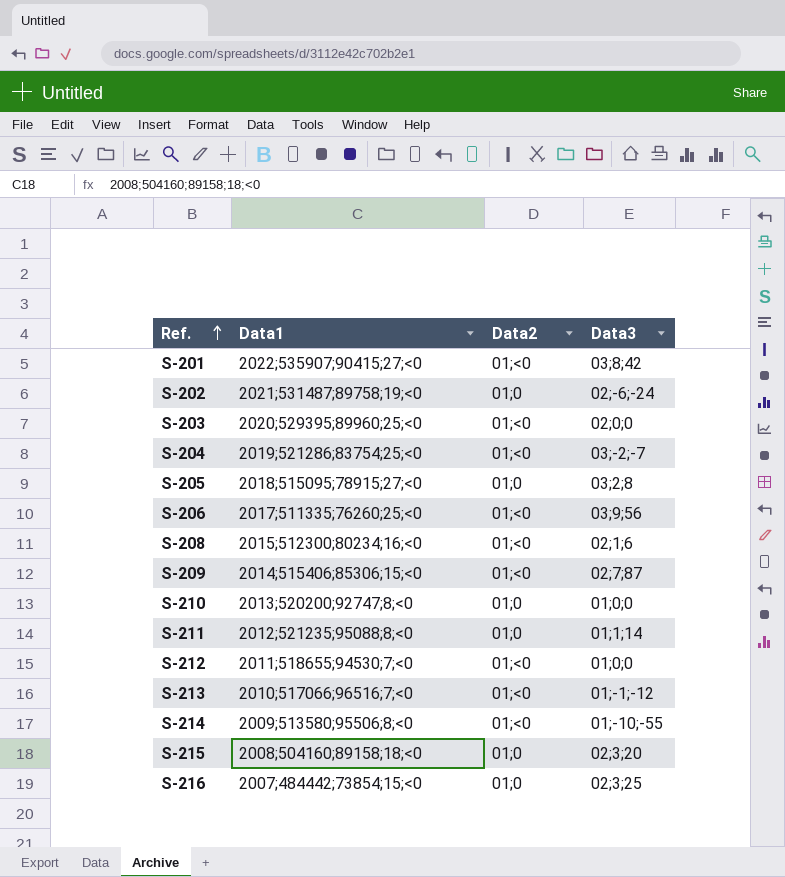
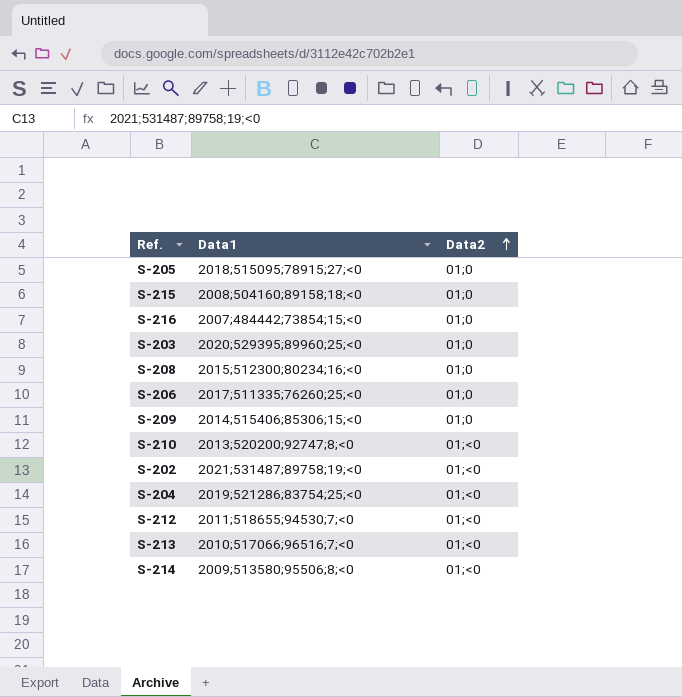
row order: Ref. ascending -> Data2 ascending
column Data3 | position: 4 -> none
row S-201: 2022;535907;90415;27;<0 | 01;<0 | 03;8;42 -> none
row S-211: 2012;521235;95088;8;<0 | 01;0 | 01;1;14 -> none
S-203 | Data2: 01;<0 -> 01;0
S-208 | Data2: 01;<0 -> 01;0
S-206 | Data2: 01;<0 -> 01;0
S-209 | Data2: 01;<0 -> 01;0
S-210 | Data2: 01;0 -> 01;<0
S-202 | Data2: 01;0 -> 01;<0

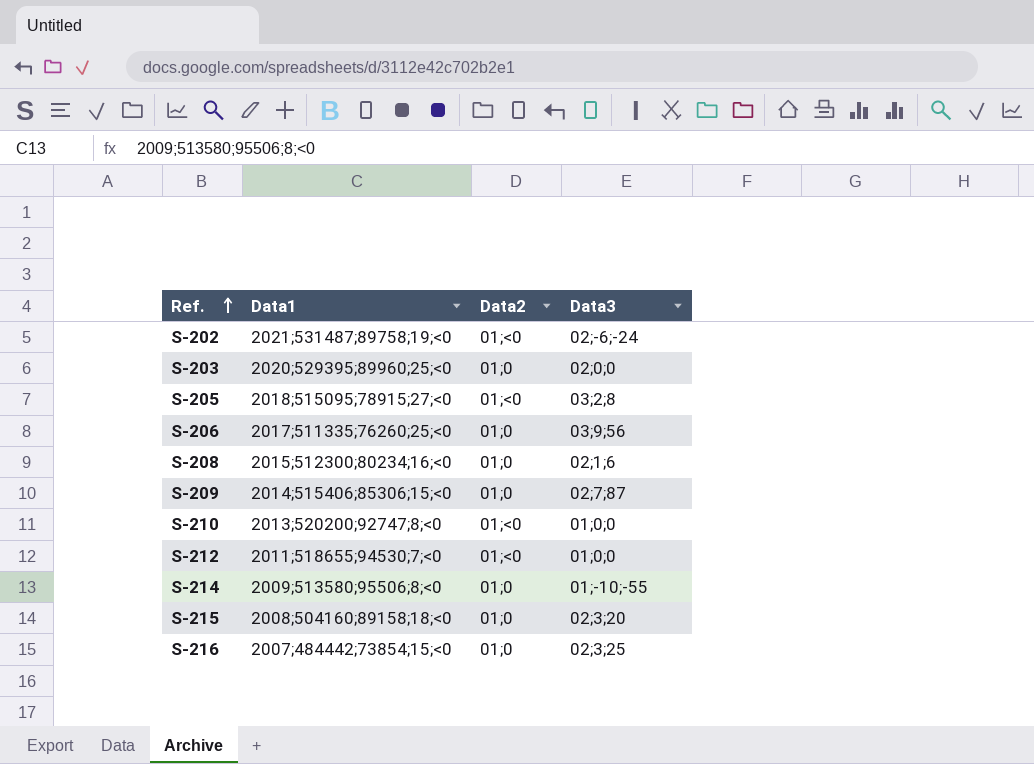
row order: Data2 ascending -> Ref. ascending
column Data3 | position: none -> 4
row S-204: 2019;521286;83754;25;<0 | 01;<0 -> none
row S-213: 2010;517066;96516;7;<0 | 01;<0 -> none
S-205 | Data2: 01;0 -> 01;<0
S-214 | Data2: 01;<0 -> 01;0

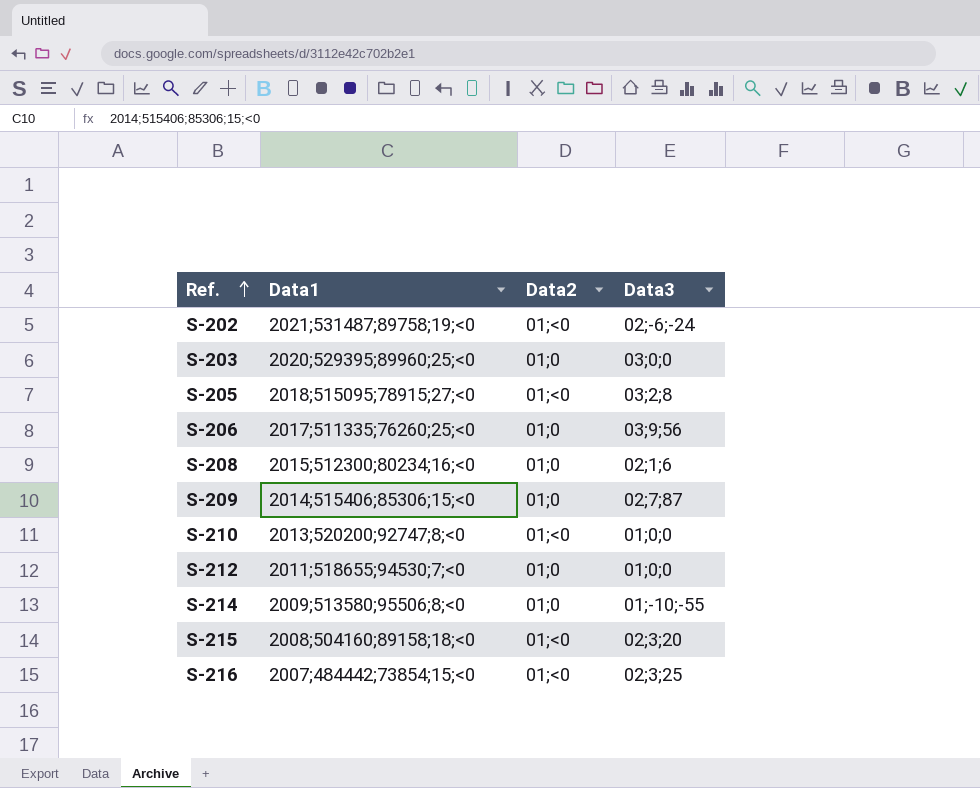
S-203 | Data3: 02;0;0 -> 03;0;0
S-212 | Data2: 01;<0 -> 01;0
S-215 | Data2: 01;0 -> 01;<0
S-216 | Data2: 01;0 -> 01;<0

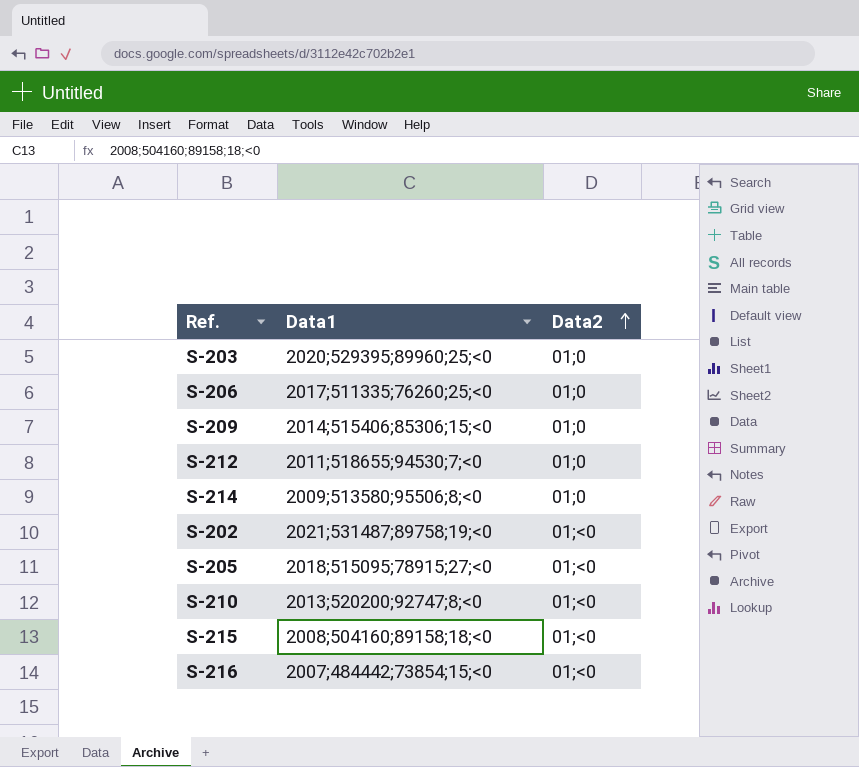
row order: Ref. ascending -> Data2 ascending
column Data3 | position: 4 -> none
row S-208: 2015;512300;80234;16;<0 | 01;0 | 02;1;6 -> none

